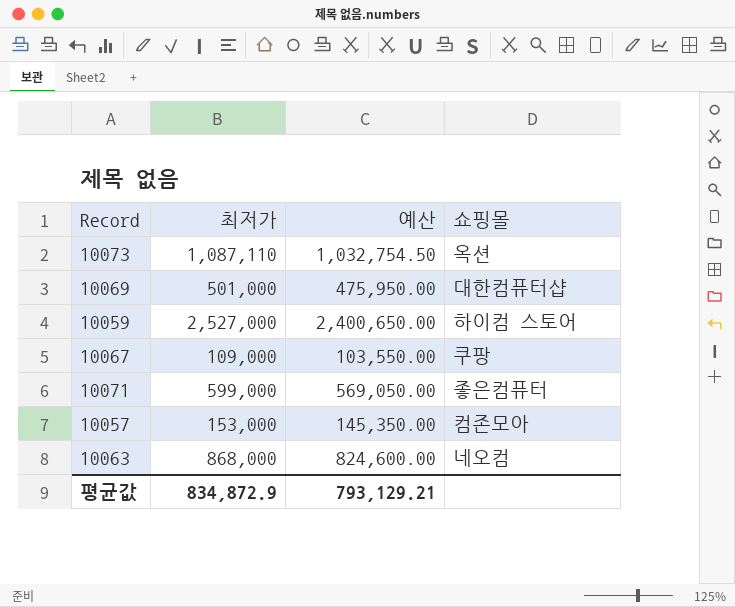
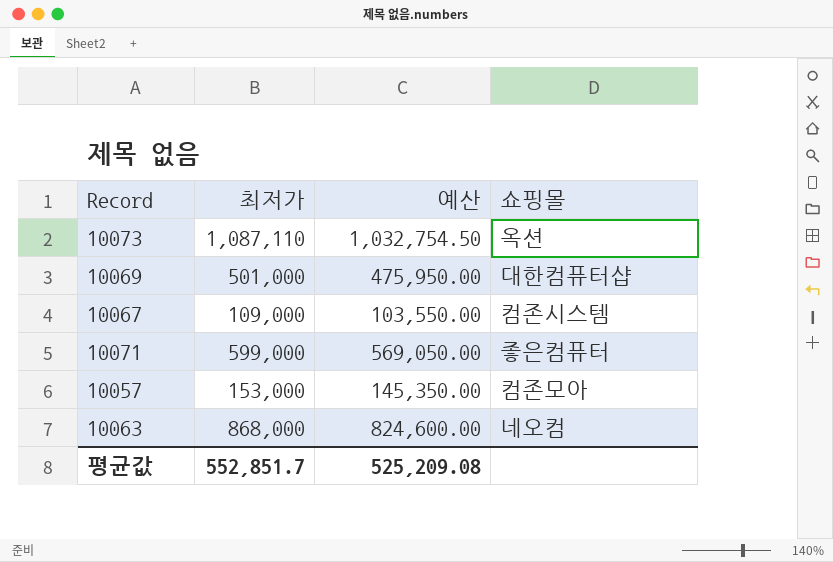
row 10059: 2,527,000 | 2,400,650.00 | 하이컴 스토어 -> none
10067 | 쇼핑몰: 쿠팡 -> 컴존시스템
평균값 | 최저가: 834,872.9 -> 552,851.7
평균값 | 예산: 793,129.21 -> 525,209.08

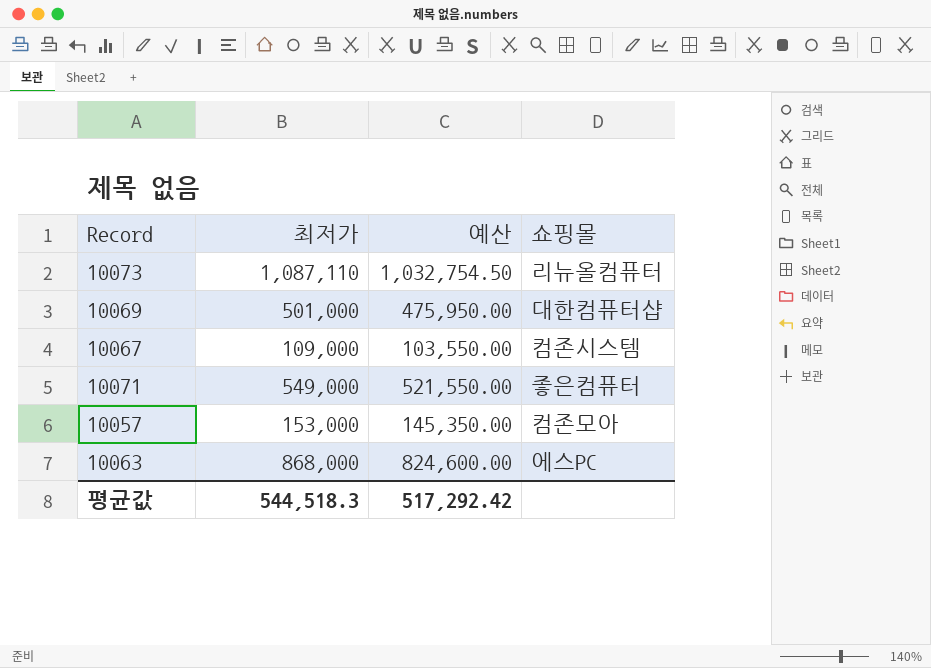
10073 | 쇼핑몰: 옥션 -> 리뉴올컴퓨터
10071 | 최저가: 599,000 -> 549,000
10071 | 예산: 569,050.00 -> 521,550.00
10063 | 쇼핑몰: 네오컴 -> 에스PC
평균값 | 최저가: 552,851.7 -> 544,518.3
평균값 | 예산: 525,209.08 -> 517,292.42

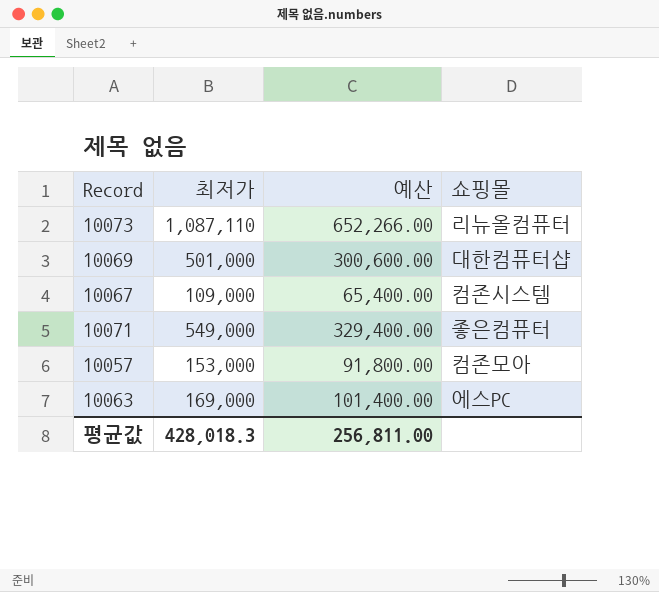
column 예산 | formula: [최저가] * 0.95 -> [최저가] * 0.6
10063 | 최저가: 868,000 -> 169,000
평균값 | 최저가: 544,518.3 -> 428,018.3
평균값 | 예산: 517,292.42 -> 256,811.00

